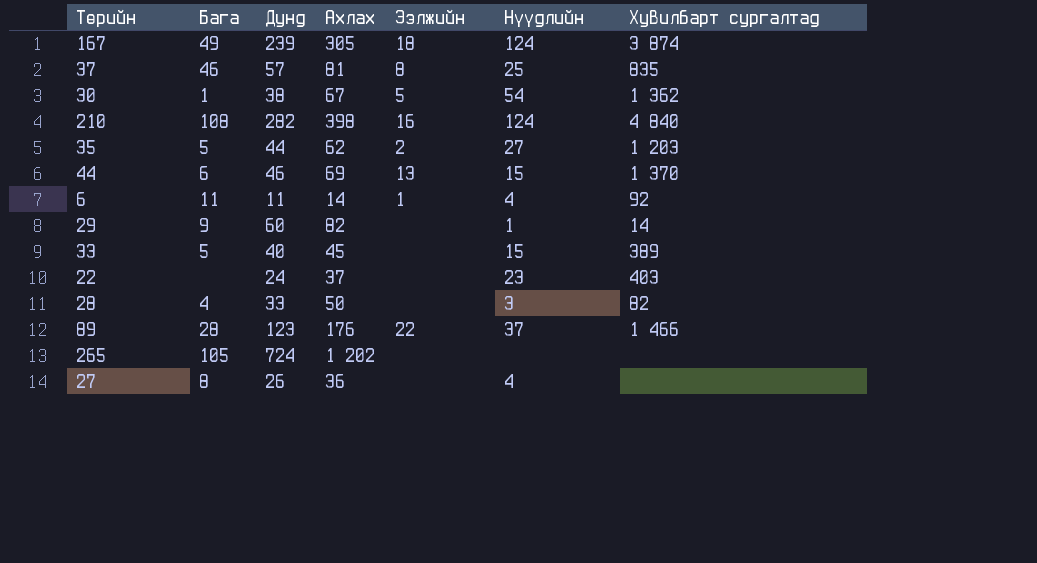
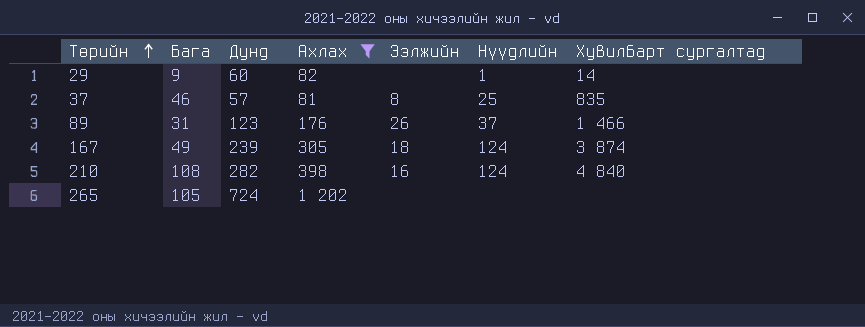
filter: none -> Ахлах >= 81
row order: none -> Төрийн ascending
89 | Бага: 28 -> 31
89 | Ээлжийн: 22 -> 26

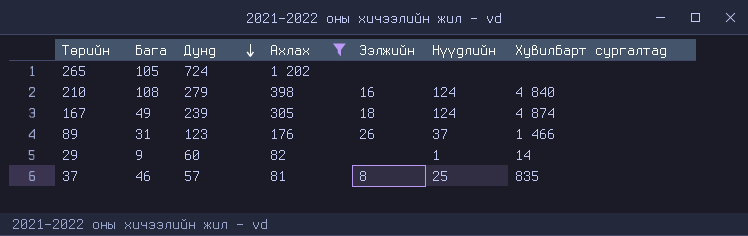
row order: Төрийн ascending -> Дунд descending
210 | Дунд: 282 -> 279
167 | Хувилбарт сургалтад: 3 874 -> 4 874

